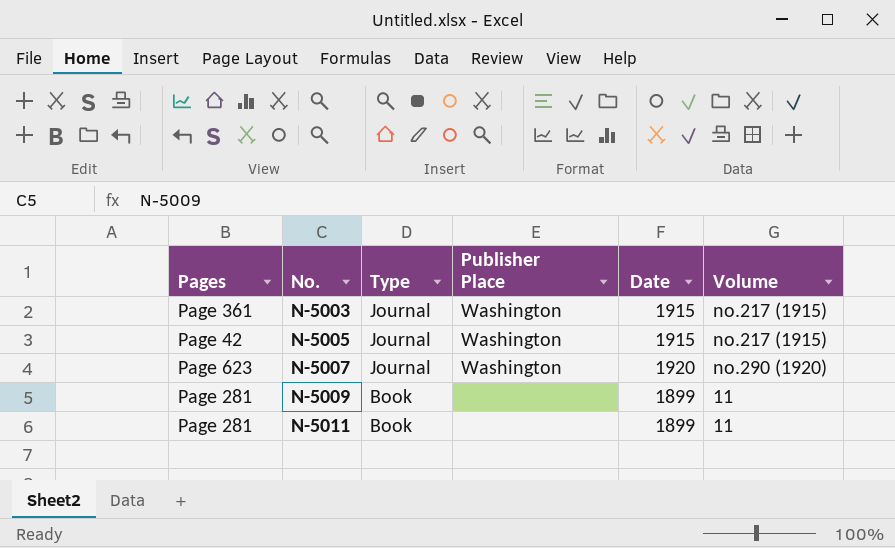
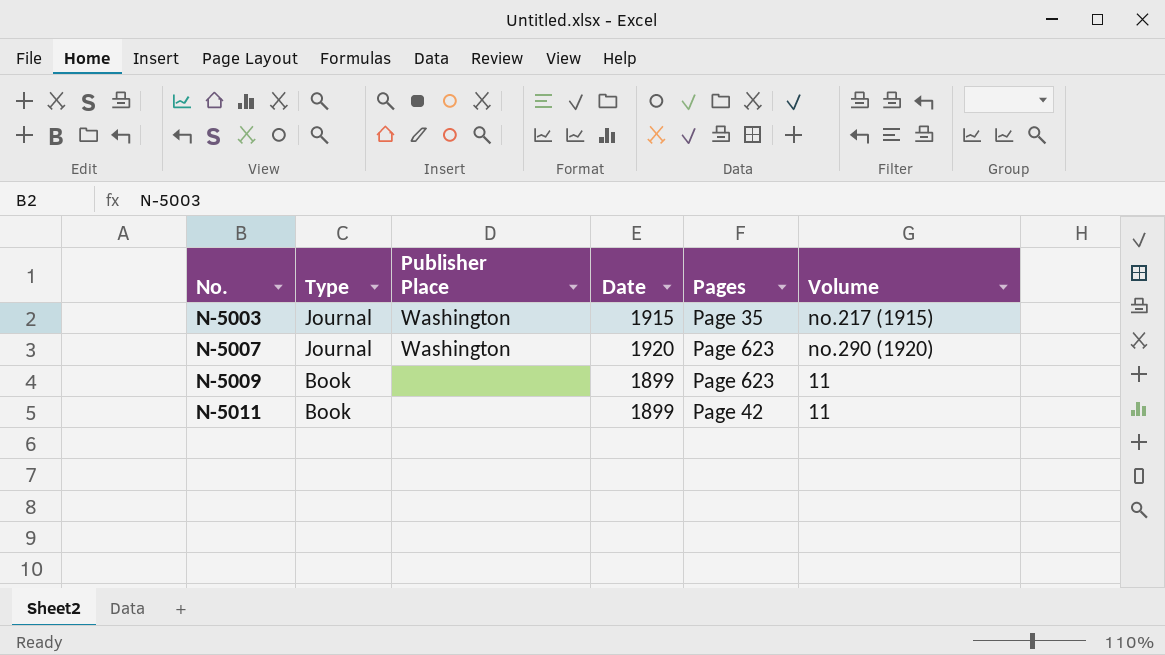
column Pages | position: 1 -> 5
row N-5005: Page 42 | Journal | Washington | 1915 | no.217 (1915) -> none
N-5003 | Pages: Page 361 -> Page 35
N-5009 | Pages: Page 281 -> Page 623
N-5011 | Pages: Page 281 -> Page 42

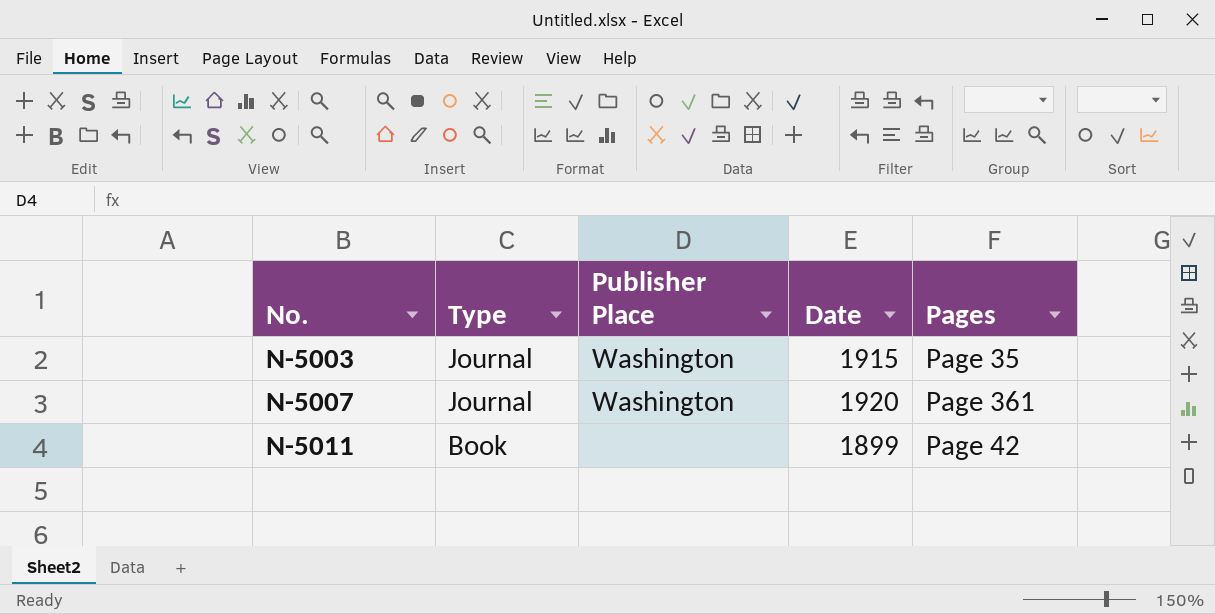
column Volume | position: 6 -> none
row N-5009: Book | none | 1899 | Page 623 | 11 -> none
N-5007 | Pages: Page 623 -> Page 361

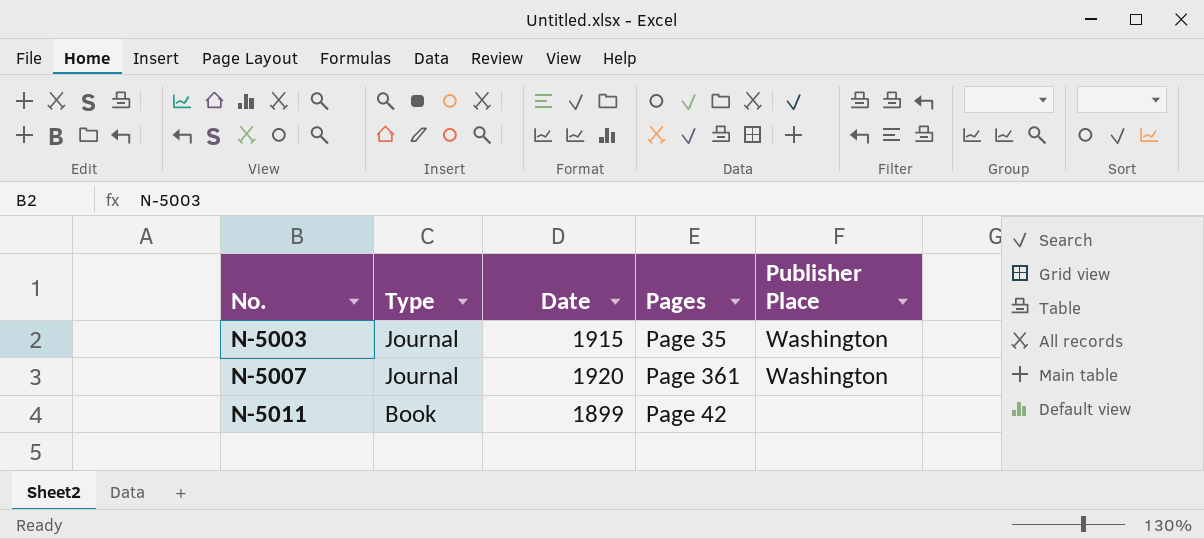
column Publisher Place | position: 3 -> 5

